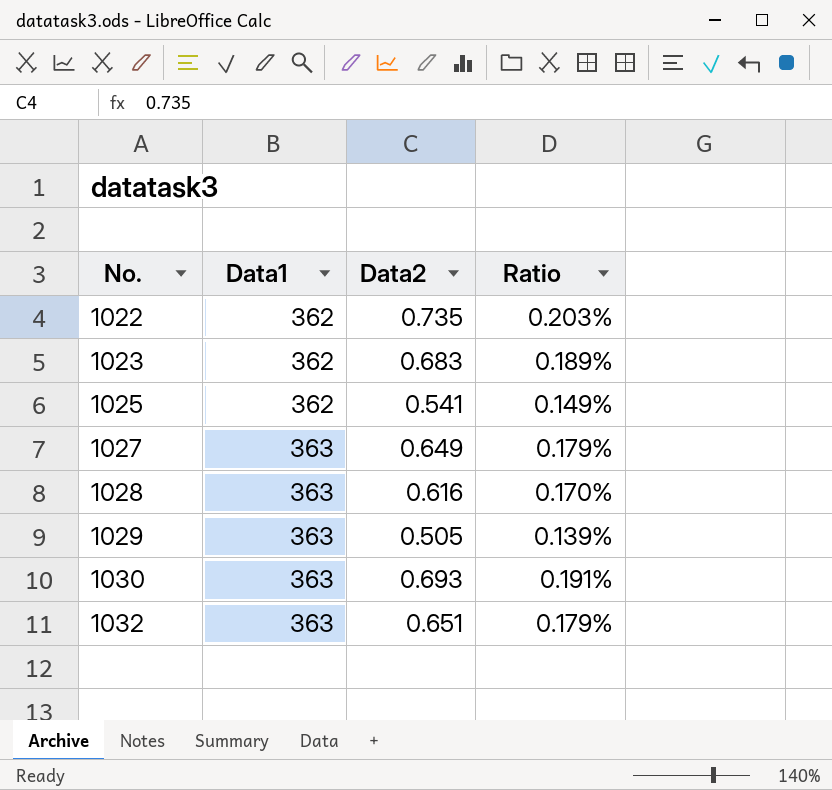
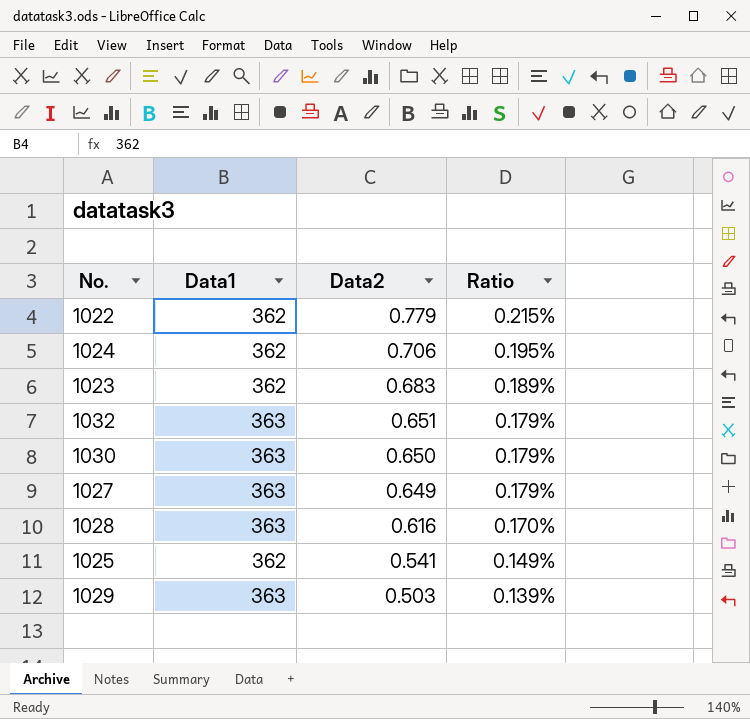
row order: No. ascending -> Data2 descending
1022 | Data2: 0.735 -> 0.779
1022 | Ratio: 0.203% -> 0.215%
row 1024: none -> 362 | 0.706 | 0.195%
1030 | Data2: 0.693 -> 0.650
1030 | Ratio: 0.191% -> 0.179%
1029 | Data2: 0.505 -> 0.503

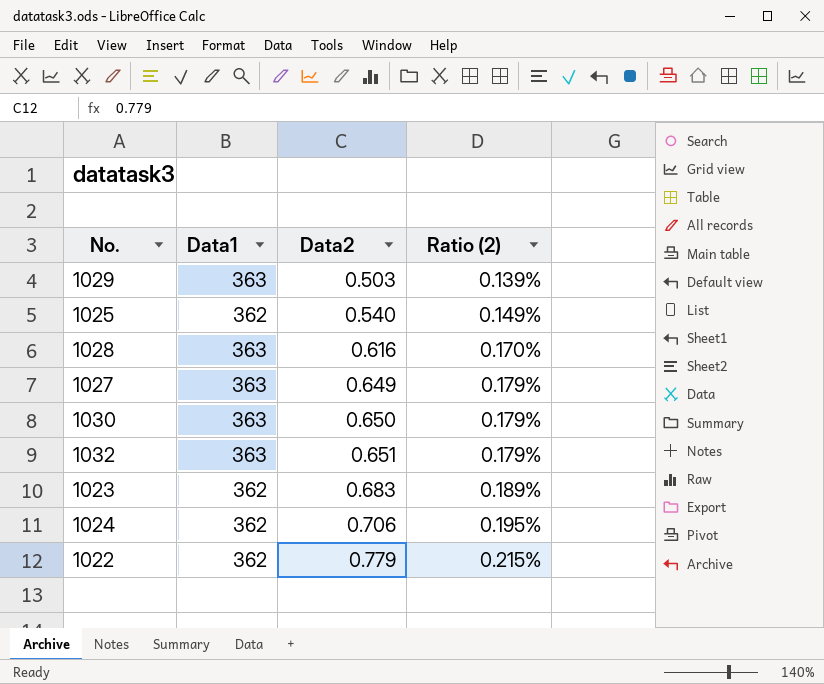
row order: Data2 descending -> Data2 ascending
column name: Ratio -> Ratio (2)
1025 | Data2: 0.541 -> 0.540

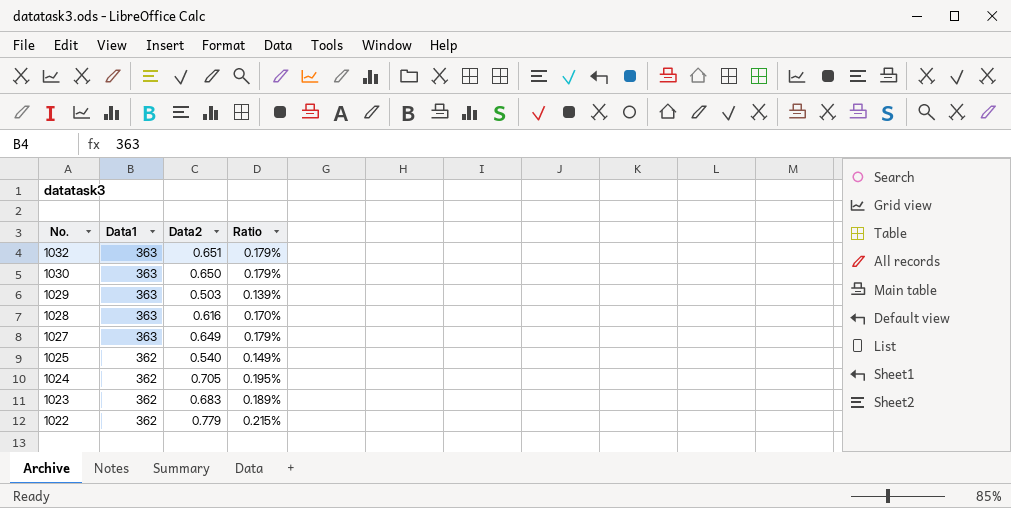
row order: Data2 ascending -> No. descending
column name: Ratio (2) -> Ratio
1024 | Data2: 0.706 -> 0.705

